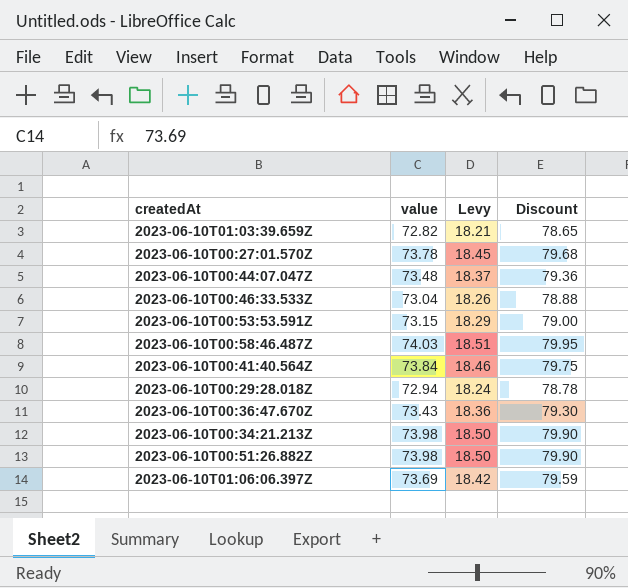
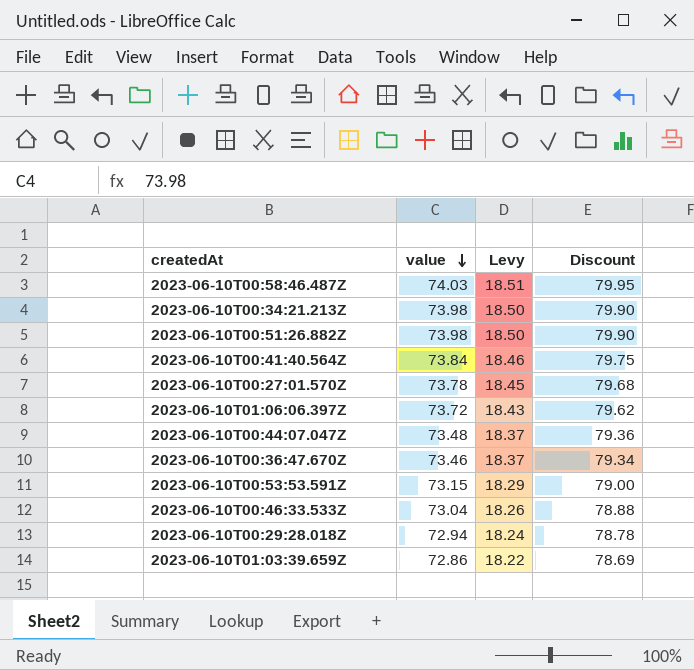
row order: none -> value descending
2023-06-10T01:06:06.397Z | value: 73.69 -> 73.72
2023-06-10T01:06:06.397Z | Levy: 18.42 -> 18.43
2023-06-10T01:06:06.397Z | Discount: 79.59 -> 79.62
2023-06-10T00:36:47.670Z | value: 73.43 -> 73.46
2023-06-10T00:36:47.670Z | Levy: 18.36 -> 18.37
2023-06-10T00:36:47.670Z | Discount: 79.30 -> 79.34
2023-06-10T01:03:39.659Z | value: 72.82 -> 72.86
2023-06-10T01:03:39.659Z | Levy: 18.21 -> 18.22
2023-06-10T01:03:39.659Z | Discount: 78.65 -> 78.69

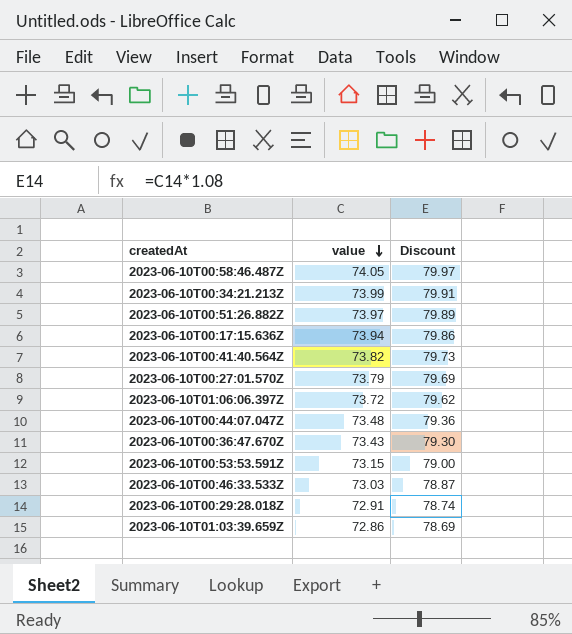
column Levy | formula: [value] * 0.25 -> none
2023-06-10T00:58:46.487Z | value: 74.03 -> 74.05
2023-06-10T00:58:46.487Z | Discount: 79.95 -> 79.97
2023-06-10T00:34:21.213Z | value: 73.98 -> 73.99
2023-06-10T00:34:21.213Z | Discount: 79.90 -> 79.91
2023-06-10T00:51:26.882Z | value: 73.98 -> 73.97
2023-06-10T00:51:26.882Z | Discount: 79.90 -> 79.89
row 2023-06-10T00:17:15.636Z: none -> 73.94 | 79.86
2023-06-10T00:41:40.564Z | value: 73.84 -> 73.82
2023-06-10T00:41:40.564Z | Discount: 79.75 -> 79.73
2023-06-10T00:27:01.570Z | value: 73.78 -> 73.79
2023-06-10T00:27:01.570Z | Discount: 79.68 -> 79.69
2023-06-10T00:36:47.670Z | value: 73.46 -> 73.43
2023-06-10T00:36:47.670Z | Discount: 79.34 -> 79.30
2023-06-10T00:46:33.533Z | value: 73.04 -> 73.03
2023-06-10T00:46:33.533Z | Discount: 78.88 -> 78.87
2023-06-10T00:29:28.018Z | value: 72.94 -> 72.91
2023-06-10T00:29:28.018Z | Discount: 78.78 -> 78.74

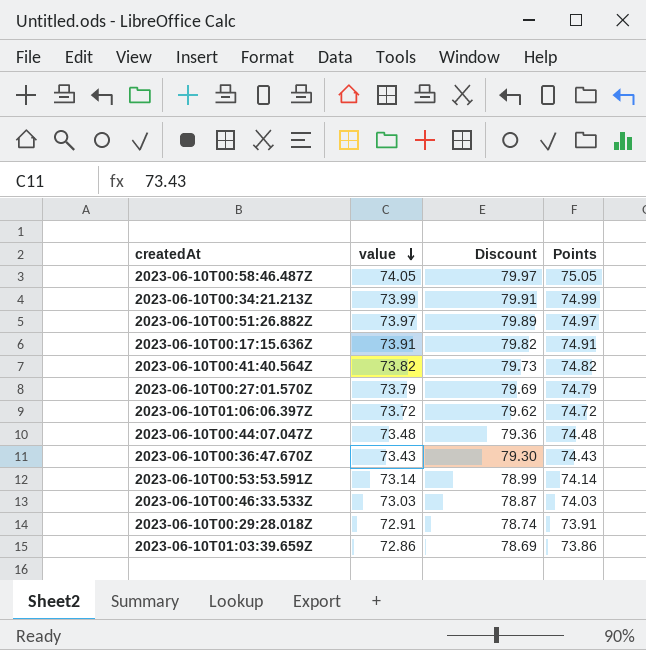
column Points | formula: none -> [value] + 1
2023-06-10T00:17:15.636Z | value: 73.94 -> 73.91
2023-06-10T00:17:15.636Z | Discount: 79.86 -> 79.82
2023-06-10T00:53:53.591Z | value: 73.15 -> 73.14
2023-06-10T00:53:53.591Z | Discount: 79.00 -> 78.99

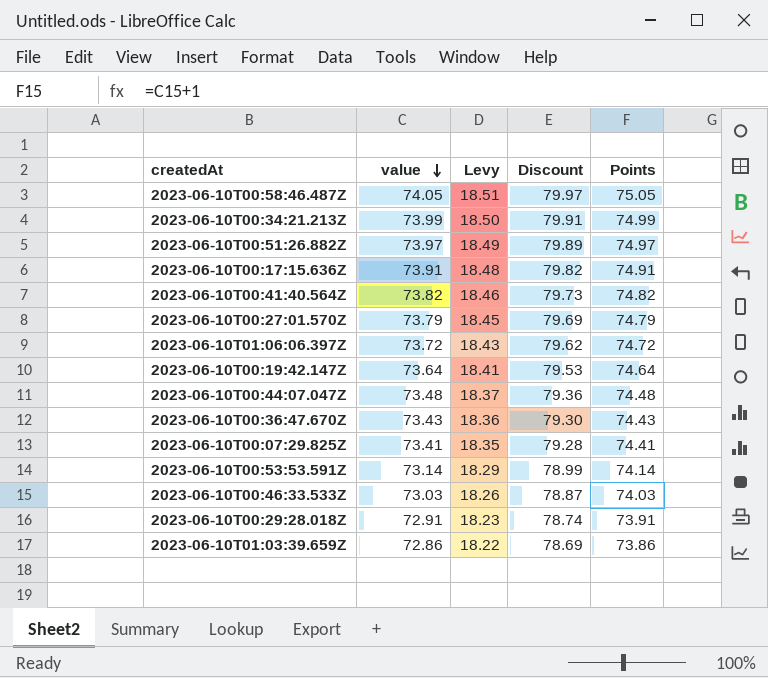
column Levy | formula: none -> [value] * 0.25
row 2023-06-10T00:19:42.147Z: none -> 73.64 | 18.41 | 79.53 | 74.64
row 2023-06-10T00:07:29.825Z: none -> 73.41 | 18.35 | 79.28 | 74.41

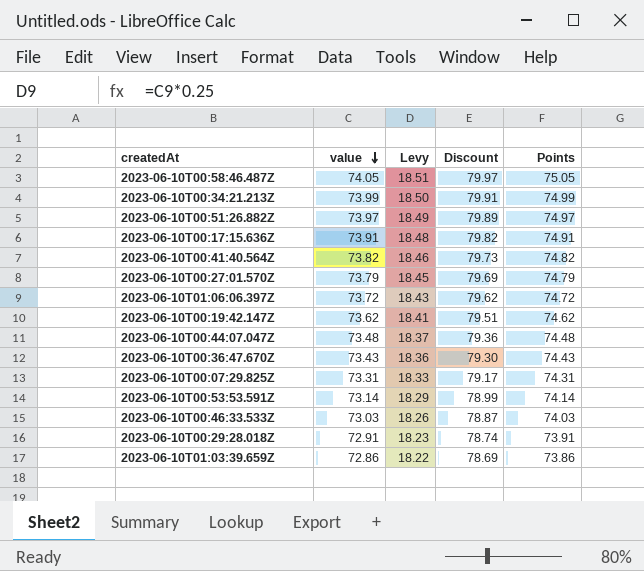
2023-06-10T00:19:42.147Z | value: 73.64 -> 73.62
2023-06-10T00:19:42.147Z | Discount: 79.53 -> 79.51
2023-06-10T00:19:42.147Z | Points: 74.64 -> 74.62
2023-06-10T00:07:29.825Z | value: 73.41 -> 73.31
2023-06-10T00:07:29.825Z | Levy: 18.35 -> 18.33
2023-06-10T00:07:29.825Z | Discount: 79.28 -> 79.17
2023-06-10T00:07:29.825Z | Points: 74.41 -> 74.31

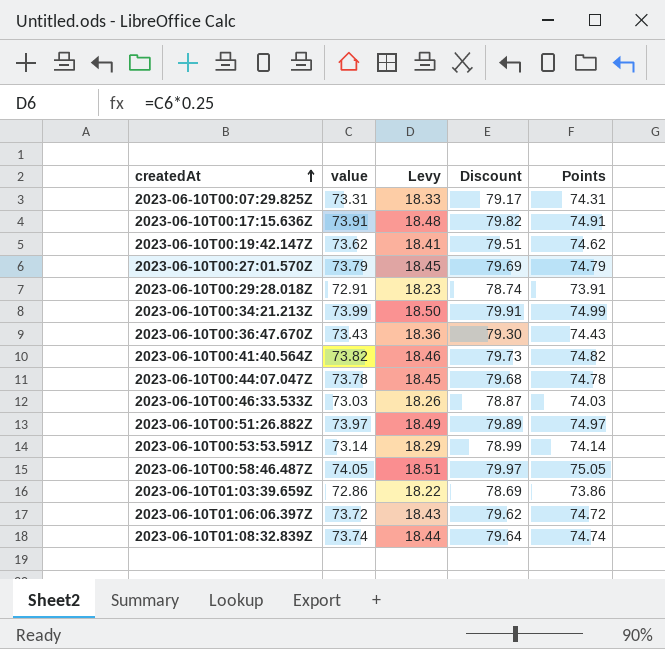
row order: value descending -> createdAt ascending
2023-06-10T00:44:07.047Z | value: 73.48 -> 73.78
2023-06-10T00:44:07.047Z | Levy: 18.37 -> 18.45
2023-06-10T00:44:07.047Z | Discount: 79.36 -> 79.68
2023-06-10T00:44:07.047Z | Points: 74.48 -> 74.78
row 2023-06-10T01:08:32.839Z: none -> 73.74 | 18.44 | 79.64 | 74.74

